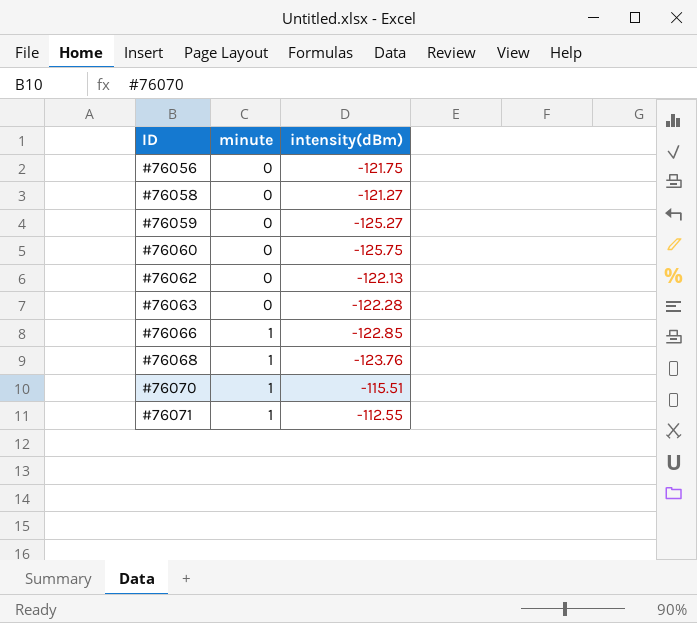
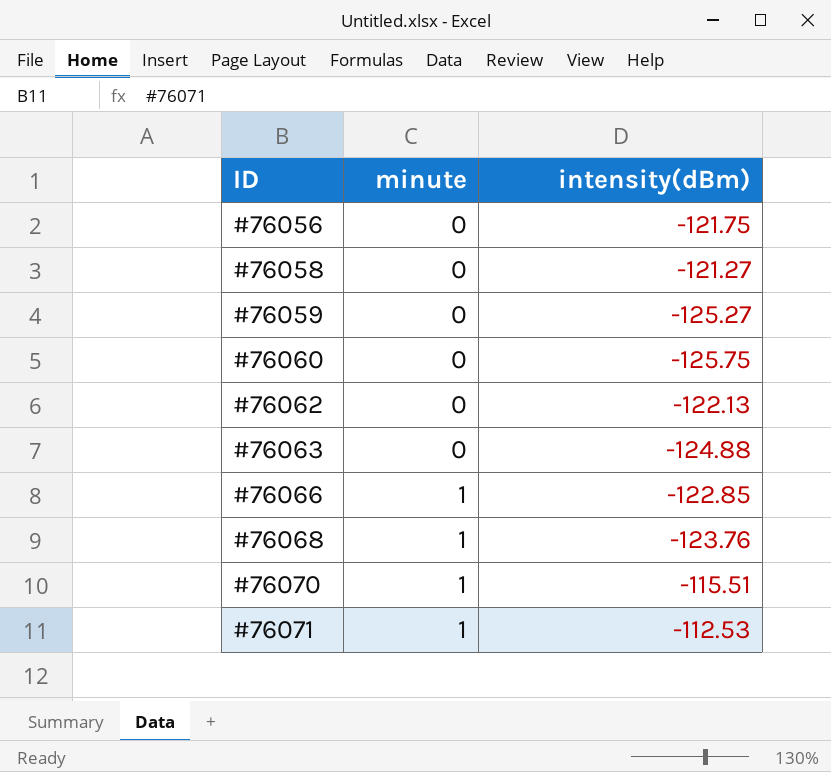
#76063 | intensity(dBm): -122.28 -> -124.88
#76071 | intensity(dBm): -112.55 -> -112.53

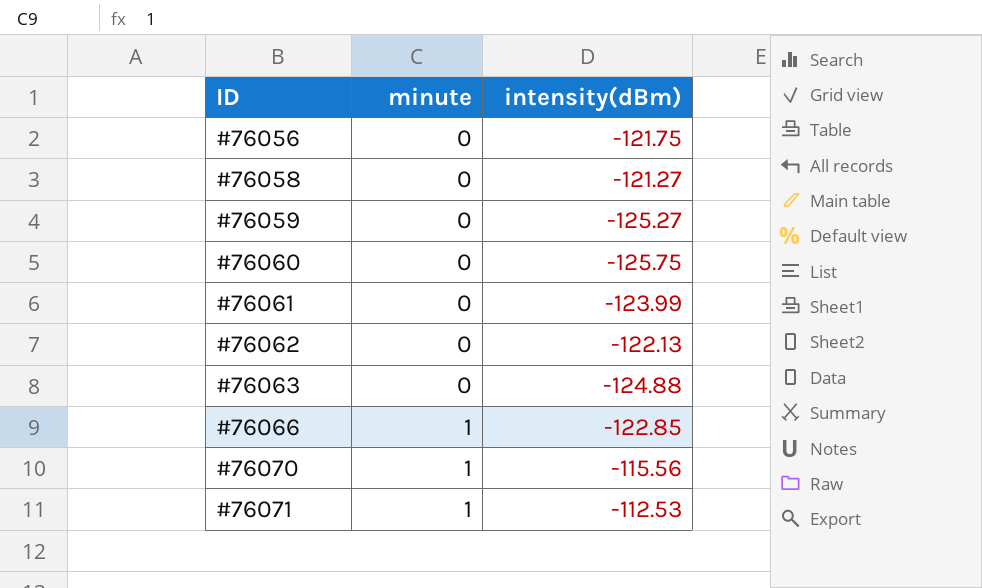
row #76068: 1 | -123.76 -> none
row #76061: none -> 0 | -123.99
#76070 | intensity(dBm): -115.51 -> -115.56

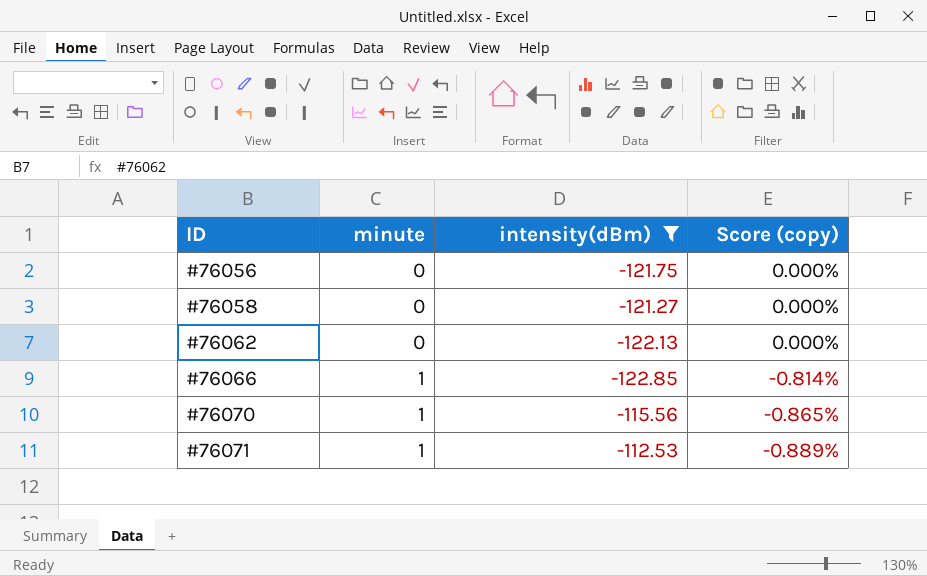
filter: none -> intensity(dBm) >= -122.85
column Score (copy) | formula: none -> [minute] / [intensity(dBm)]

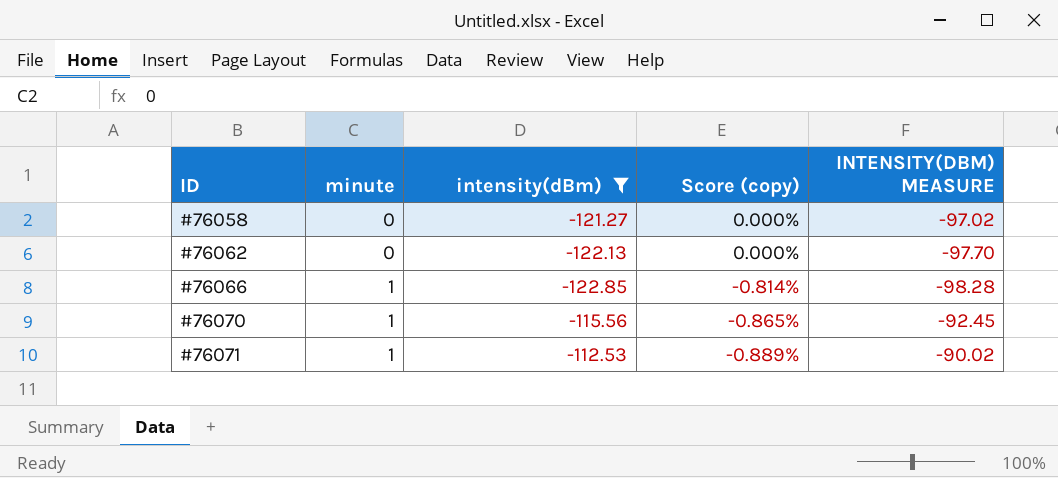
column INTENSITY(DBM) MEASURE | formula: none -> [intensity(dBm)] * 0.8
row #76056: 0 | -121.75 | 0.000% -> none

